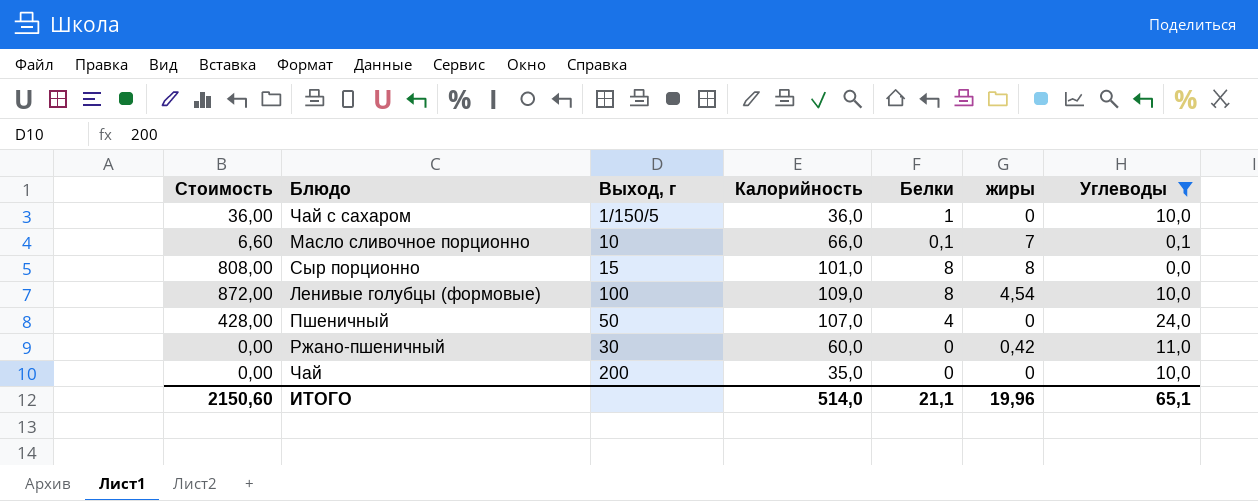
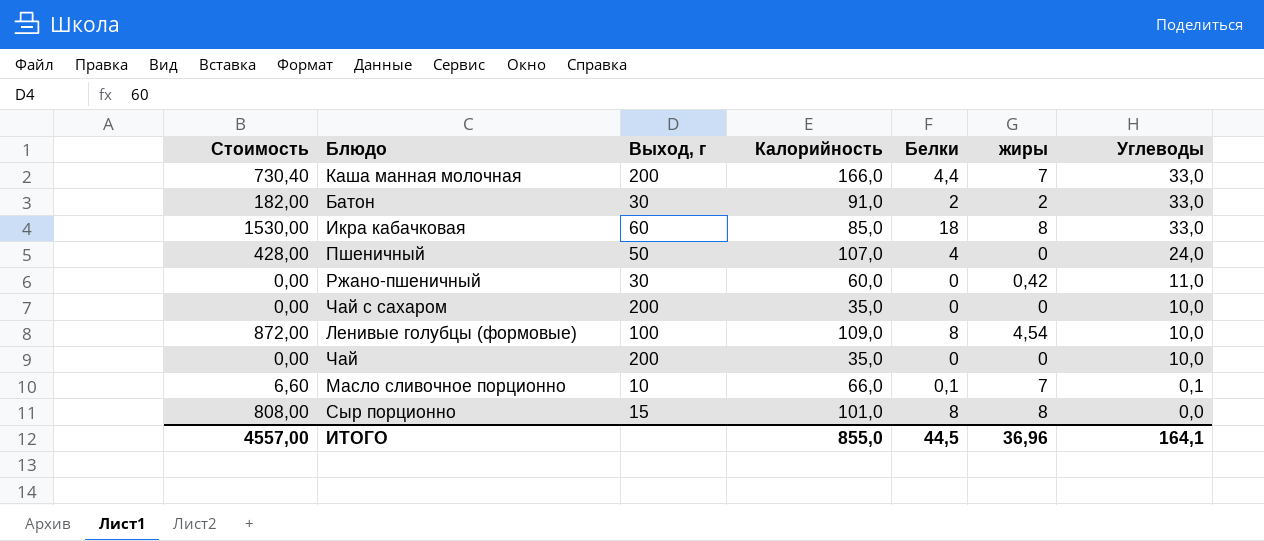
filter: Углеводы != 33,0 -> none
row order: none -> Углеводы descending
Чай с сахаром | Стоимость: 36,00 -> 0,00
Чай с сахаром | Выход, г: 1/150/5 -> 200
Чай с сахаром | Калорийность: 36,0 -> 35,0
Чай с сахаром | Белки: 1 -> 0
ИТОГО | Стоимость: 2150,60 -> 4557,00
ИТОГО | Калорийность: 514,0 -> 855,0
ИТОГО | Белки: 21,1 -> 44,5
ИТОГО | жиры: 19,96 -> 36,96
ИТОГО | Углеводы: 65,1 -> 164,1

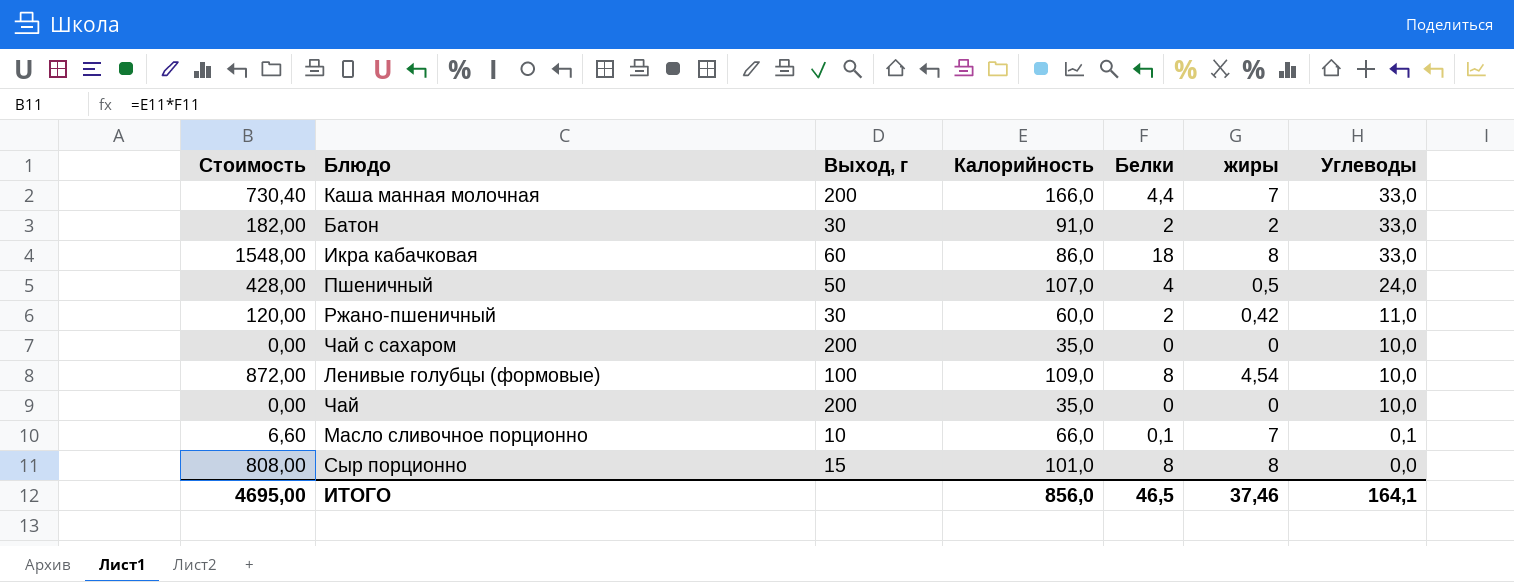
Икра кабачковая | Стоимость: 1530,00 -> 1548,00
Икра кабачковая | Калорийность: 85,0 -> 86,0
Пшеничный | жиры: 0 -> 0,5
Ржано-пшеничный | Стоимость: 0,00 -> 120,00
Ржано-пшеничный | Белки: 0 -> 2
ИТОГО | Стоимость: 4557,00 -> 4695,00
ИТОГО | Калорийность: 855,0 -> 856,0
ИТОГО | Белки: 44,5 -> 46,5
ИТОГО | жиры: 36,96 -> 37,46

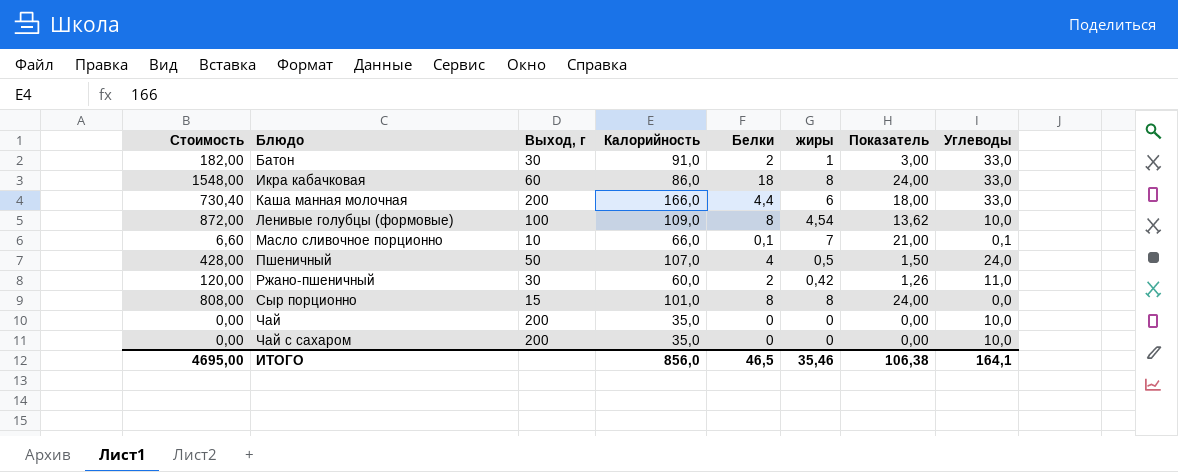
row order: Углеводы descending -> Блюдо ascending
column Показатель | formula: none -> [жиры] * 3
Батон | жиры: 2 -> 1
Каша манная молочная | жиры: 7 -> 6
ИТОГО | жиры: 37,46 -> 35,46

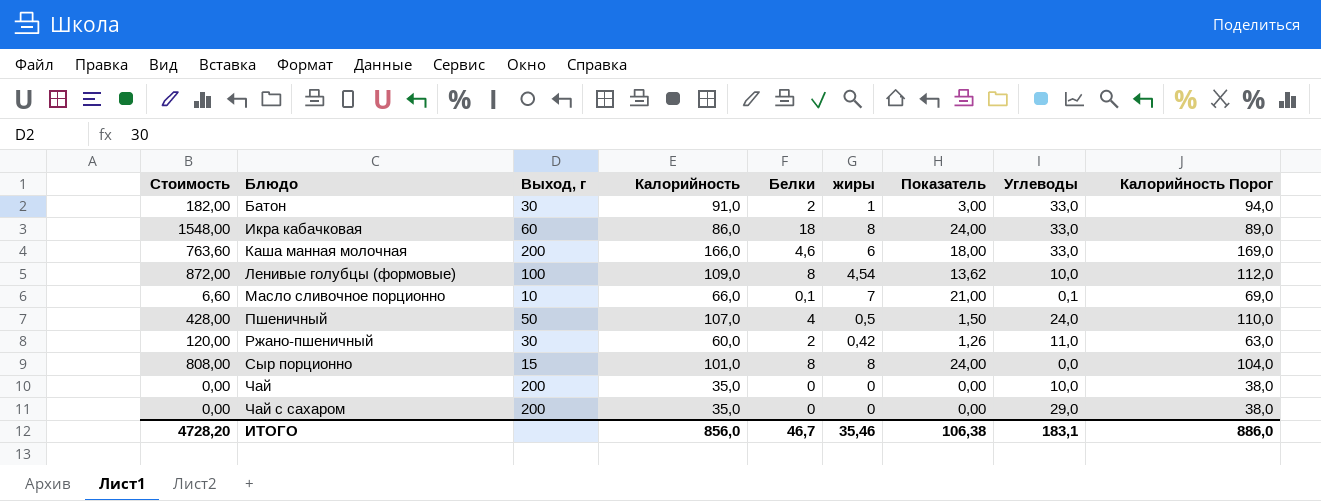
column Калорийность Порог | formula: none -> [Калорийность] + 3
Каша манная молочная | Стоимость: 730,40 -> 763,60
Каша манная молочная | Белки: 4,4 -> 4,6
Чай с сахаром | Углеводы: 10,0 -> 29,0
ИТОГО | Стоимость: 4695,00 -> 4728,20
ИТОГО | Белки: 46,5 -> 46,7
ИТОГО | Углеводы: 164,1 -> 183,1

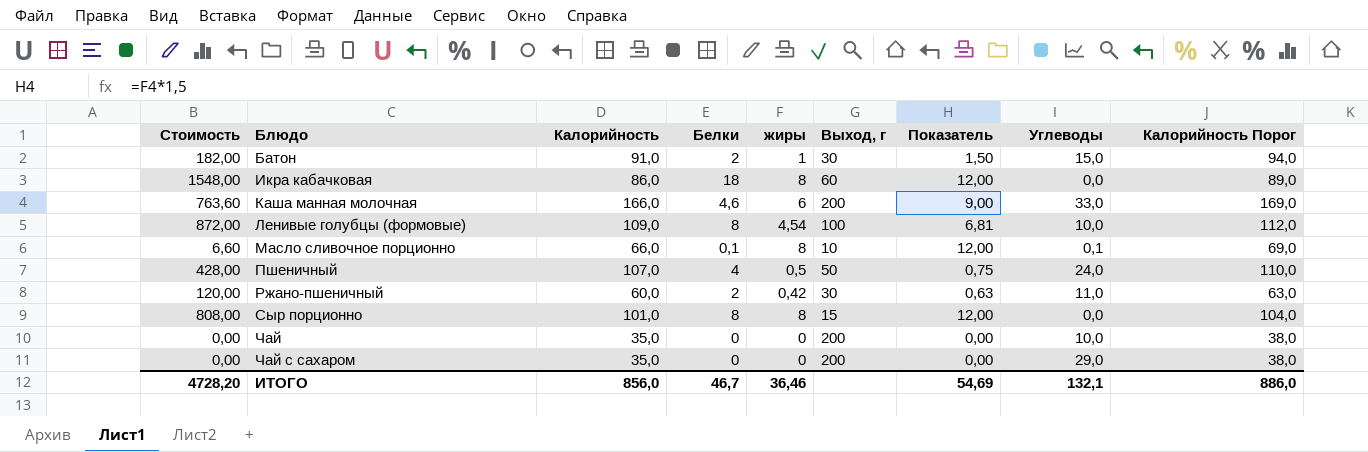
column Выход, г | position: 3 -> 6
column Показатель | formula: [жиры] * 3 -> [жиры] * 1,5
Батон | Углеводы: 33,0 -> 15,0
Икра кабачковая | Углеводы: 33,0 -> 0,0
Масло сливочное порционно | жиры: 7 -> 8
ИТОГО | жиры: 35,46 -> 36,46
ИТОГО | Показатель: 106,38 -> 54,69
ИТОГО | Углеводы: 183,1 -> 132,1

